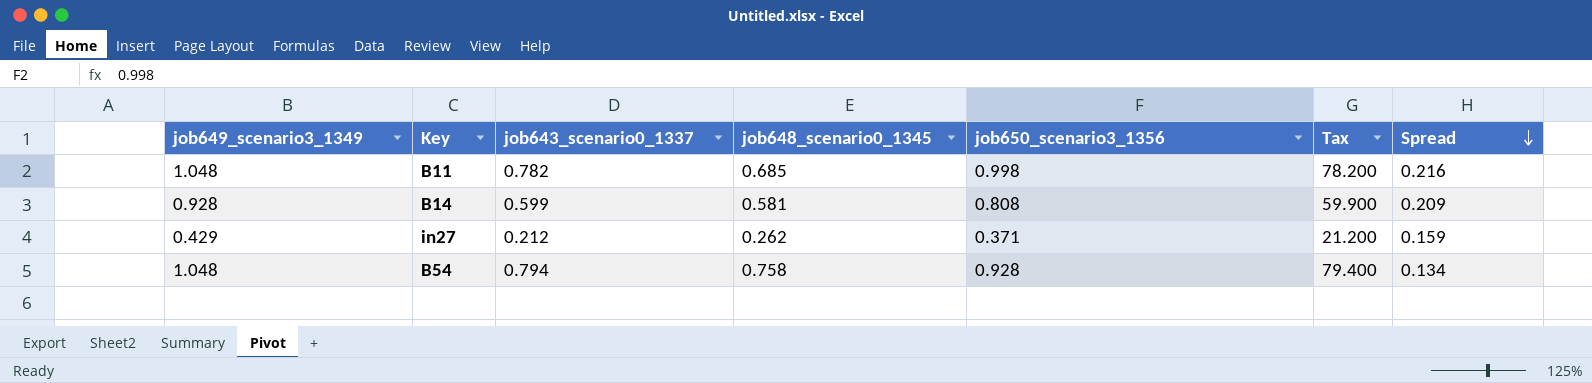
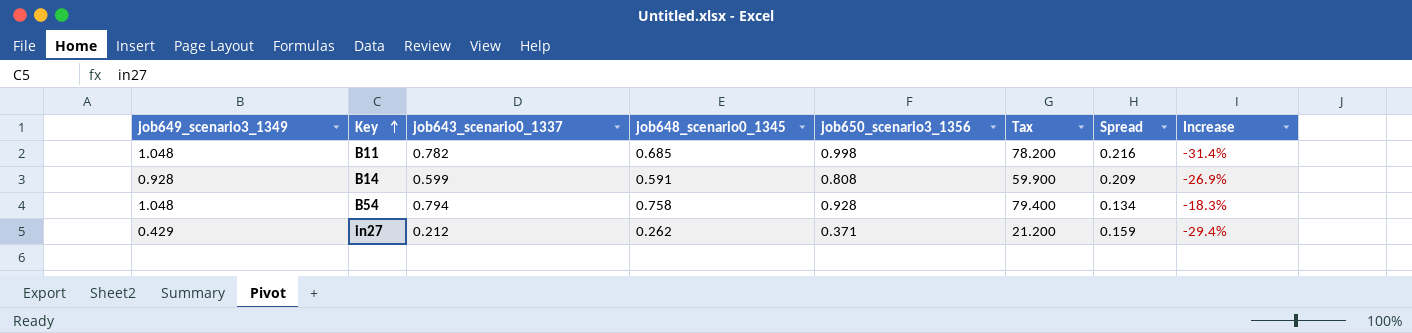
row order: Spread descending -> Key ascending
column Increase | formula: none -> ([job648_scenario0_1345] - [job650_scenario3_1356]) / [job650_scenario3_1356]
B14 | job648_scenario0_1345: 0.581 -> 0.591

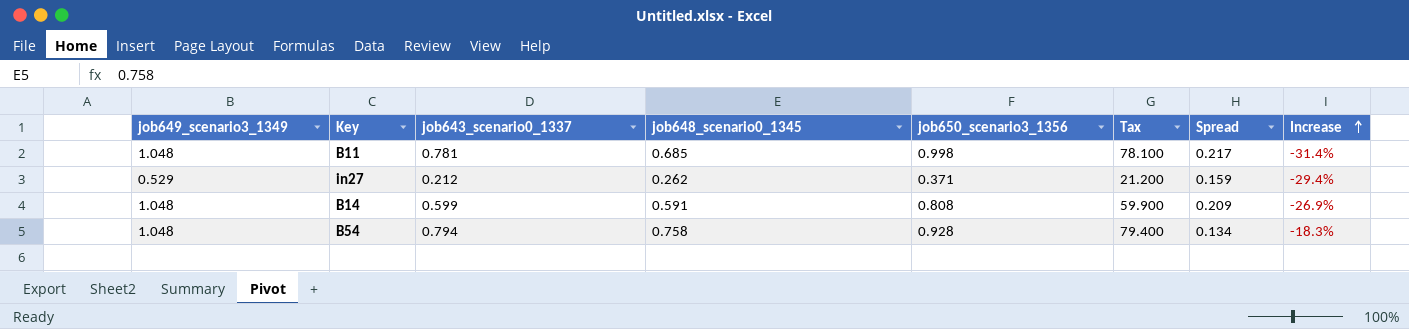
row order: Key ascending -> Increase ascending
B11 | job643_scenario0_1337: 0.782 -> 0.781
B11 | Tax: 78.200 -> 78.100
B11 | Spread: 0.216 -> 0.217
in27 | job649_scenario3_1349: 0.429 -> 0.529
B14 | job649_scenario3_1349: 0.928 -> 1.048

